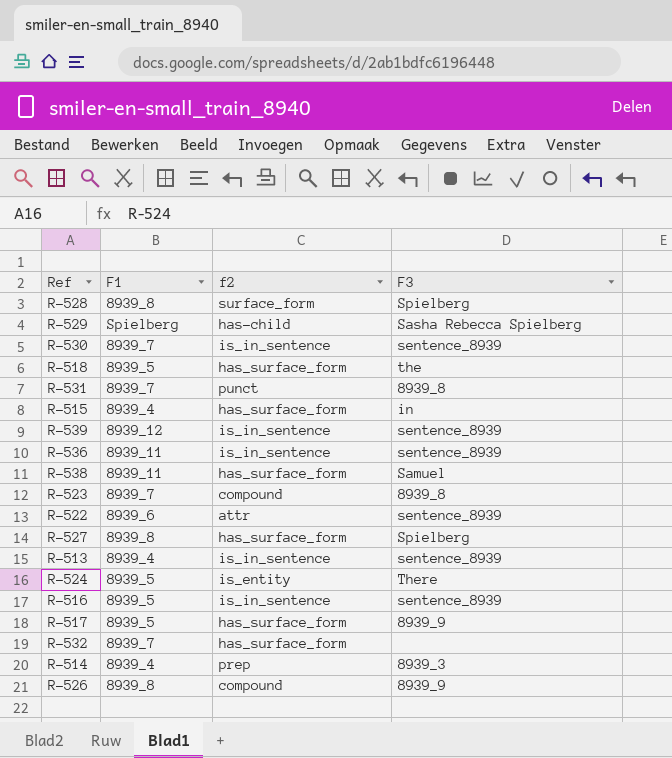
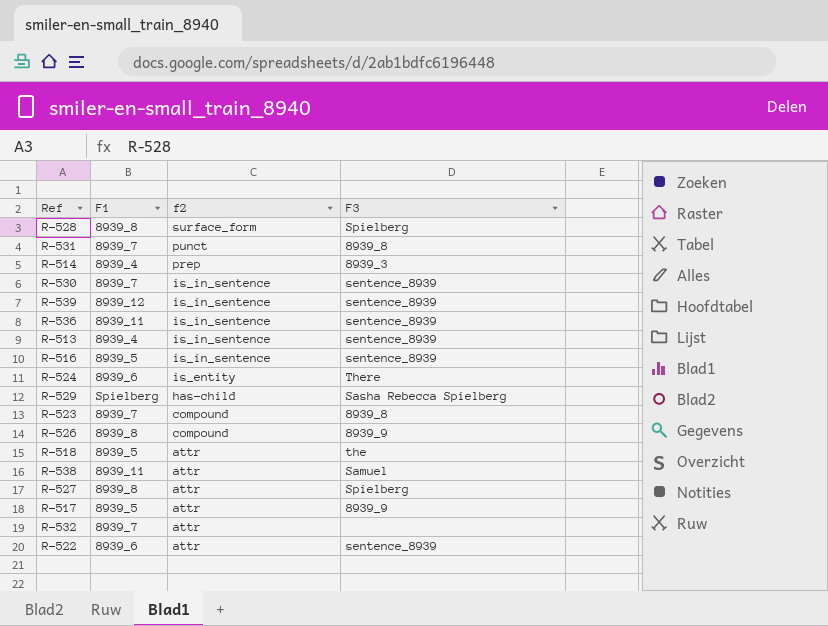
row order: none -> f2 descending
row R-515: 8939_4 | has_surface_form | in -> none
R-524 | F1: 8939_5 -> 8939_6
R-518 | f2: has_surface_form -> attr
R-538 | f2: has_surface_form -> attr
R-527 | f2: has_surface_form -> attr
R-517 | f2: has_surface_form -> attr
R-532 | f2: has_surface_form -> attr

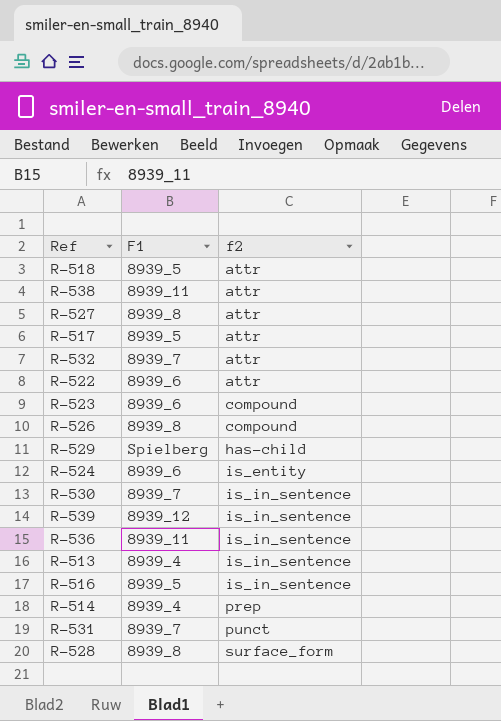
row order: f2 descending -> f2 ascending
column F3 | position: 4 -> none
R-523 | F1: 8939_7 -> 8939_6

